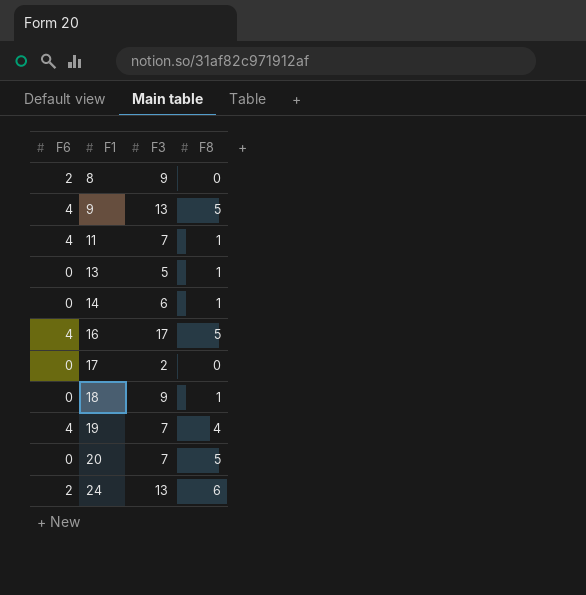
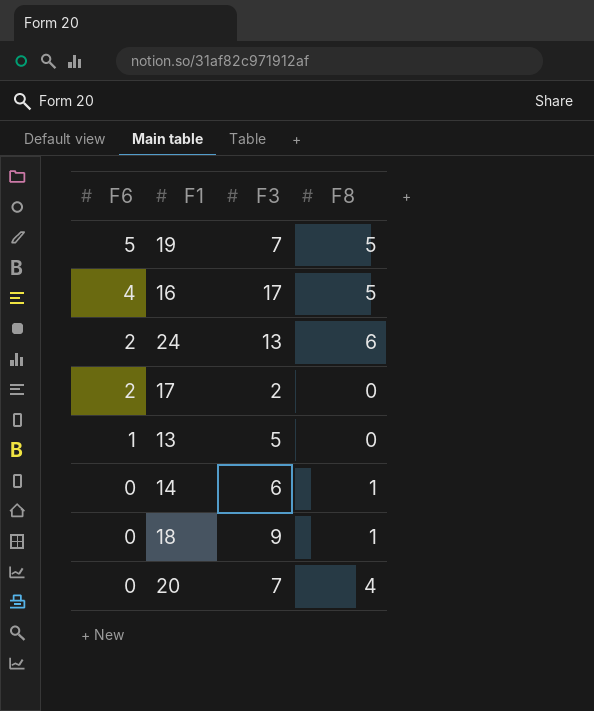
row order: F1 ascending -> F6 descending
row 8: 2 | 9 | 0 -> none
row 9: 4 | 13 | 5 -> none
row 11: 4 | 7 | 1 -> none
19 | F6: 4 -> 5
19 | F8: 4 -> 5
17 | F6: 0 -> 2
13 | F6: 0 -> 1
13 | F8: 1 -> 0
20 | F8: 5 -> 4

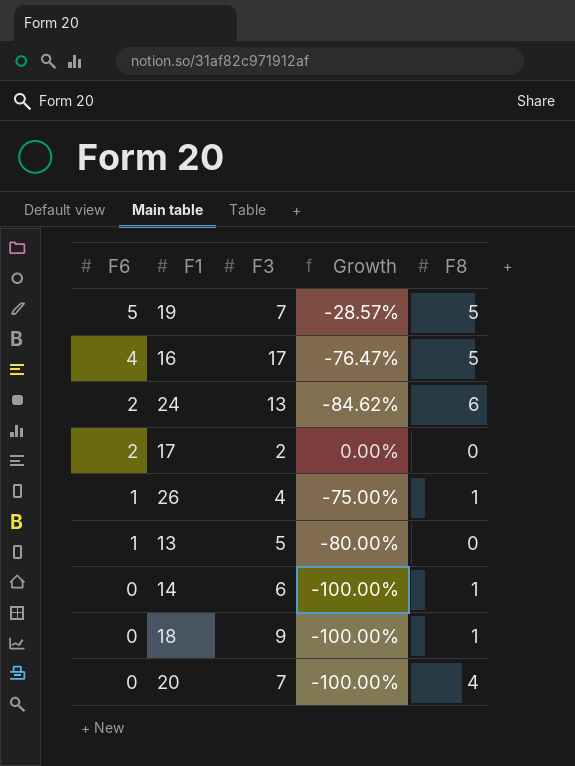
column Growth | formula: none -> ([F6] - [F3]) / [F3]
row 26: none -> 1 | 4 | -75.00% | 1

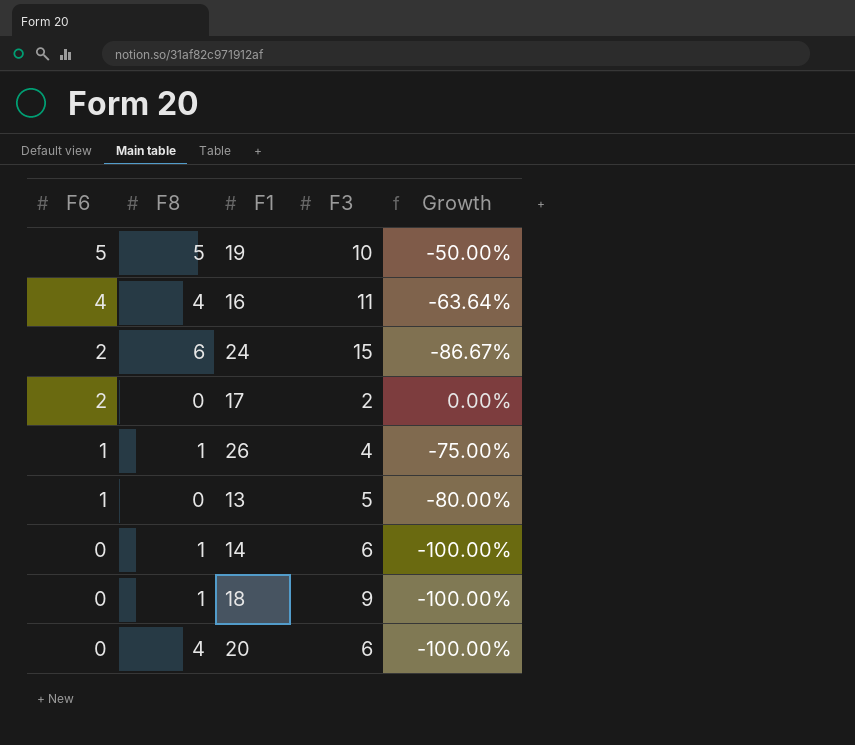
column F8 | position: 5 -> 2
19 | F3: 7 -> 10
19 | Growth: -28.57% -> -50.00%
16 | F8: 5 -> 4
16 | F3: 17 -> 11
16 | Growth: -76.47% -> -63.64%
24 | F3: 13 -> 15
24 | Growth: -84.62% -> -86.67%
20 | F3: 7 -> 6

